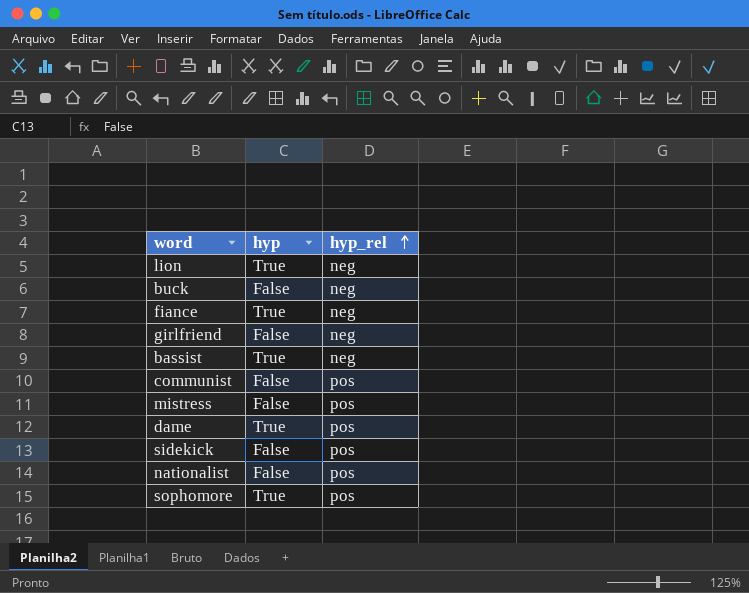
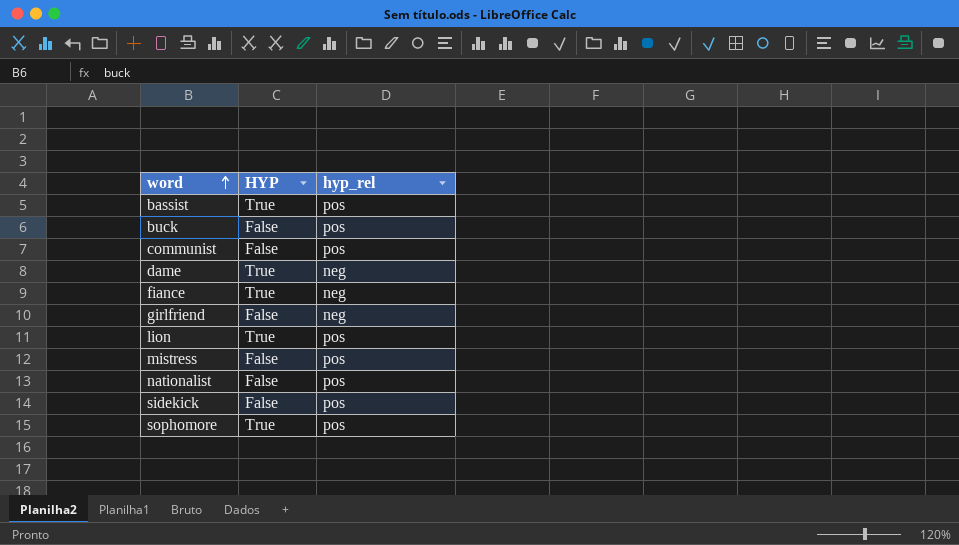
row order: hyp_rel ascending -> word ascending
column name: hyp -> HYP
bassist | hyp_rel: neg -> pos
buck | hyp_rel: neg -> pos
dame | hyp_rel: pos -> neg
lion | hyp_rel: neg -> pos

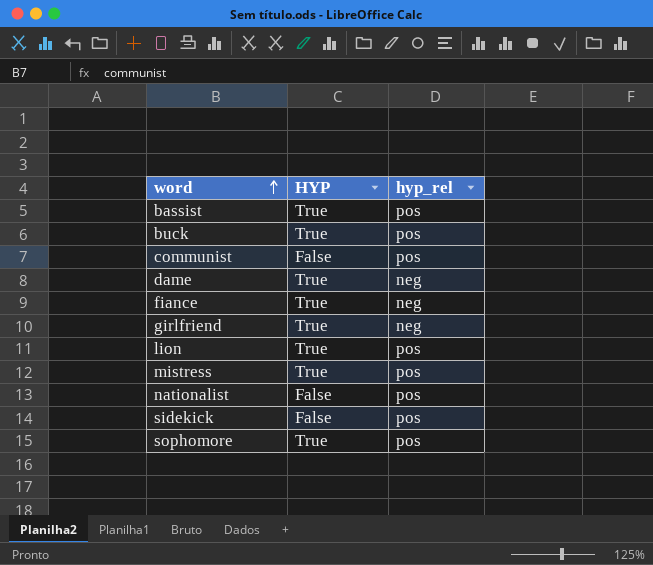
buck | HYP: False -> True
girlfriend | HYP: False -> True
mistress | HYP: False -> True

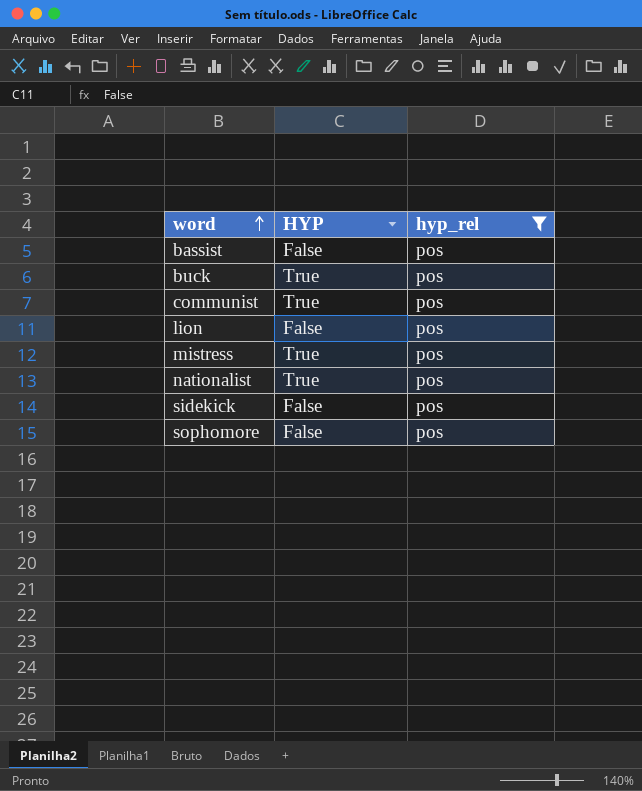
filter: none -> hyp_rel = pos
bassist | HYP: True -> False
communist | HYP: False -> True
lion | HYP: True -> False
nationalist | HYP: False -> True
sophomore | HYP: True -> False

